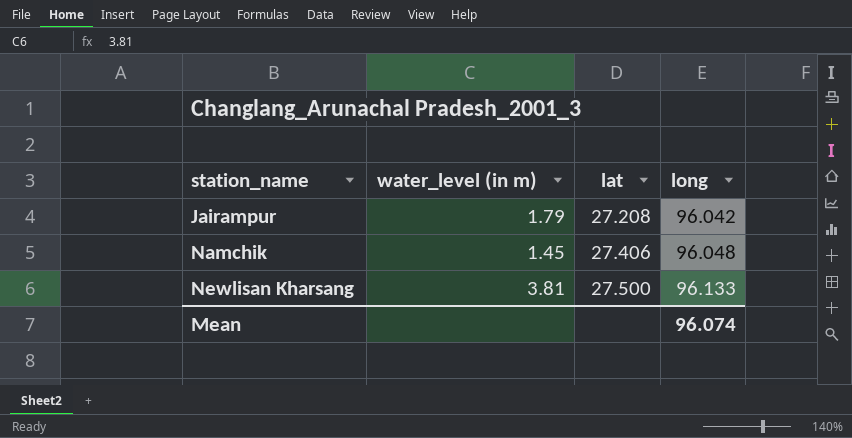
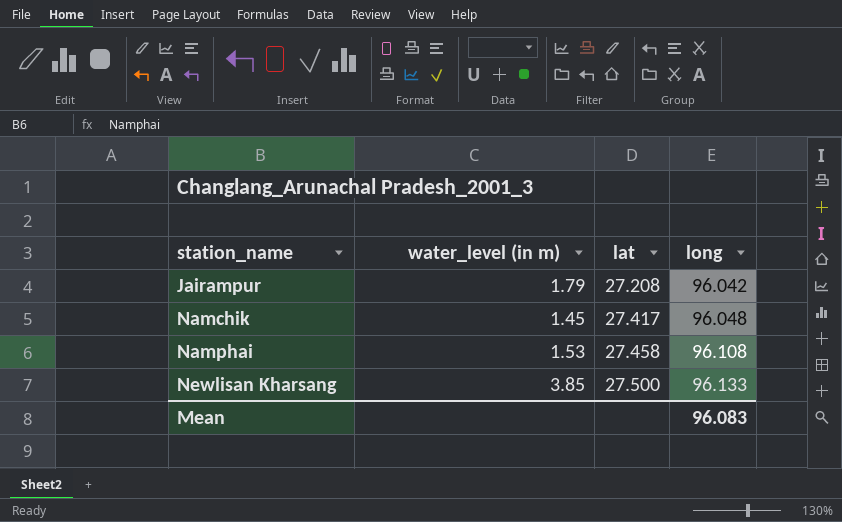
Namchik | lat: 27.406 -> 27.417
row Namphai: none -> 1.53 | 27.458 | 96.108
Newlisan Kharsang | water_level (in m): 3.81 -> 3.85
Mean | long: 96.074 -> 96.083

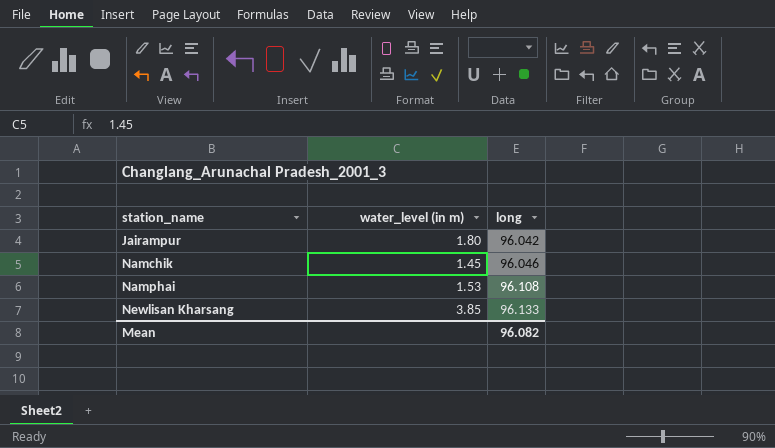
column lat | position: 3 -> none
Jairampur | water_level (in m): 1.79 -> 1.80
Namchik | long: 96.048 -> 96.046
Mean | long: 96.083 -> 96.082

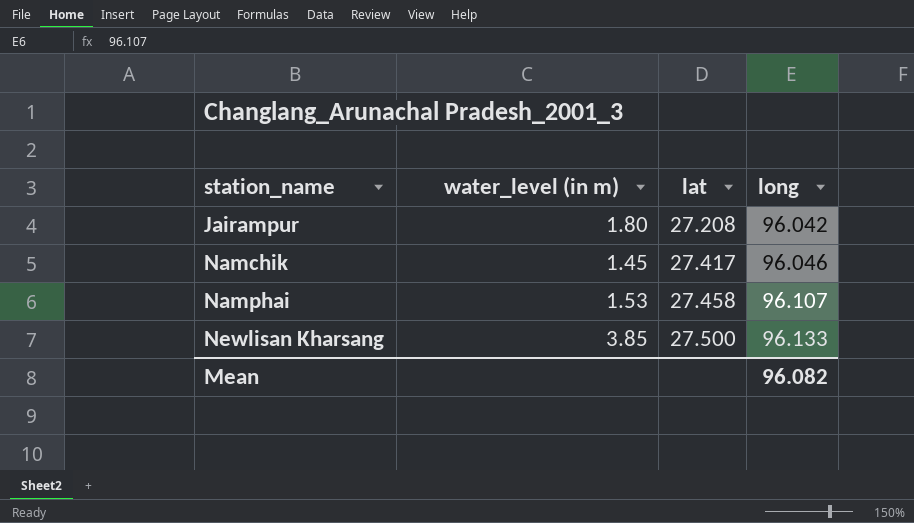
column lat | position: none -> 3
Namphai | long: 96.108 -> 96.107

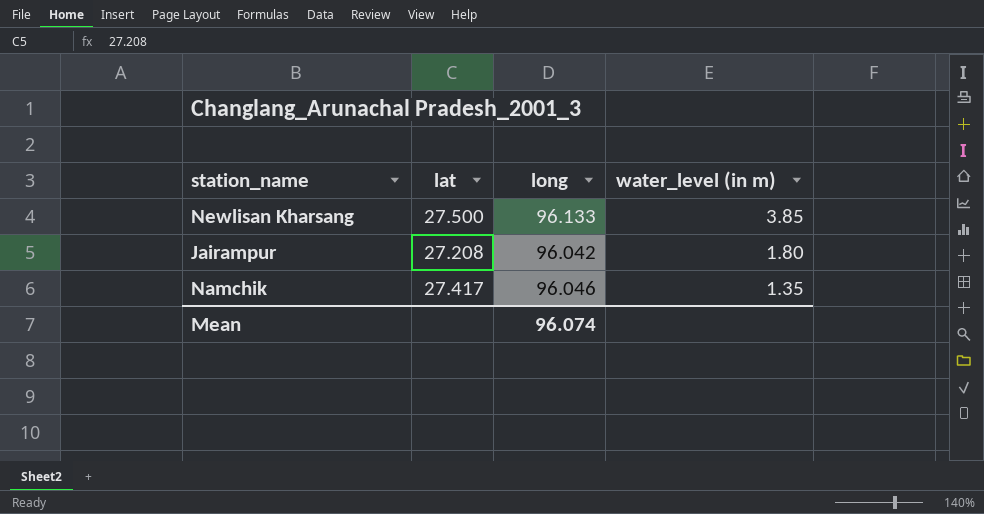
row order: station_name ascending -> water_level (in m) descending
column water_level (in m) | position: 2 -> 4
row Namphai: 1.53 | 27.458 | 96.107 -> none
Namchik | water_level (in m): 1.45 -> 1.35
Mean | long: 96.082 -> 96.074

